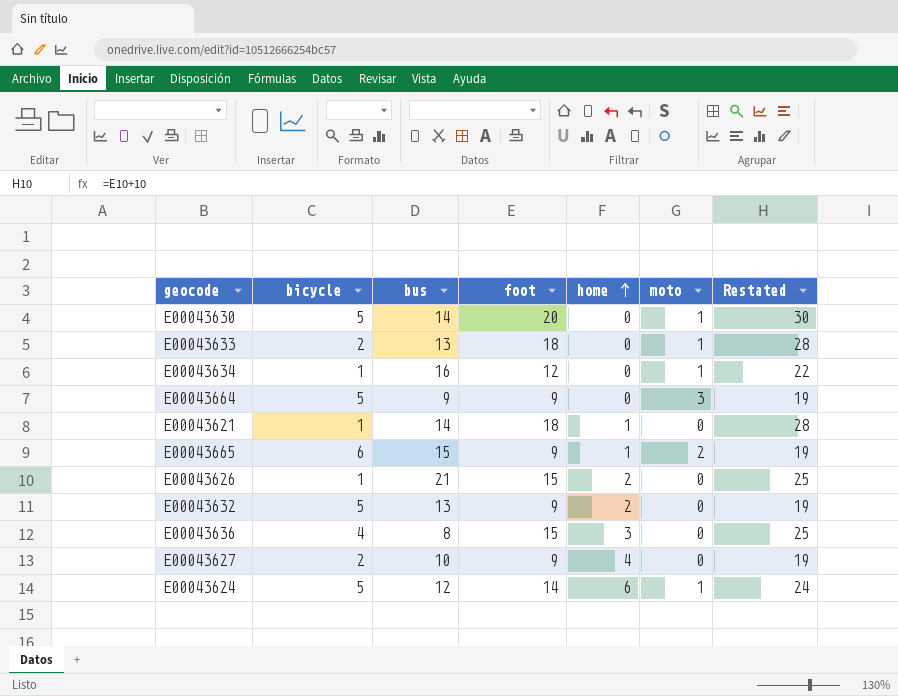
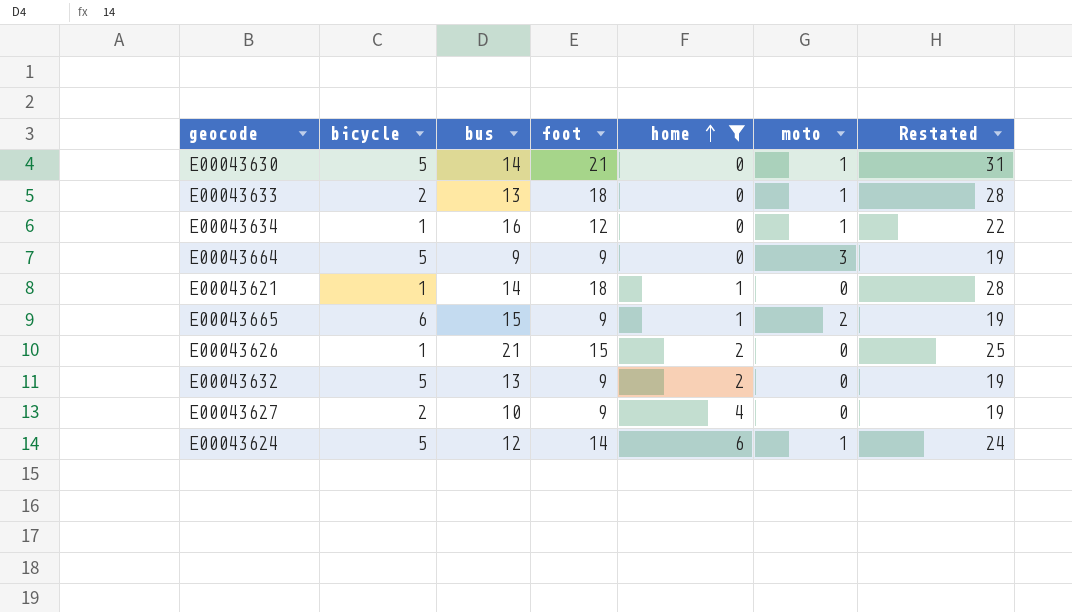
filter: none -> home != 3
E00043630 | foot: 20 -> 21
E00043630 | Restated: 30 -> 31

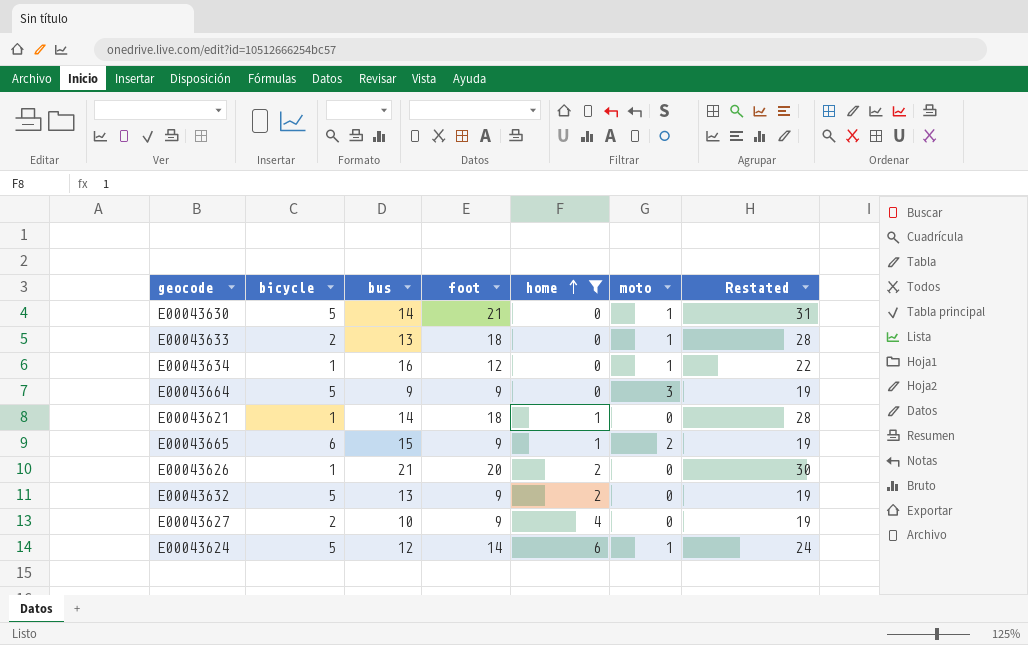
E00043626 | foot: 15 -> 20
E00043626 | Restated: 25 -> 30

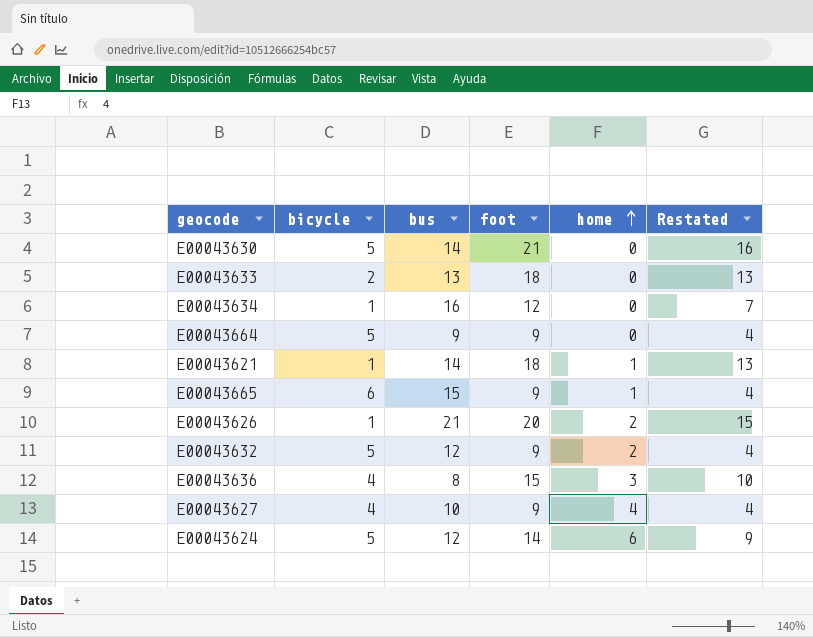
filter: home != 3 -> none
column moto | position: 6 -> none
column Restated | formula: [foot] + 10 -> [foot] - 5
E00043632 | bus: 13 -> 12
E00043627 | bicycle: 2 -> 4

